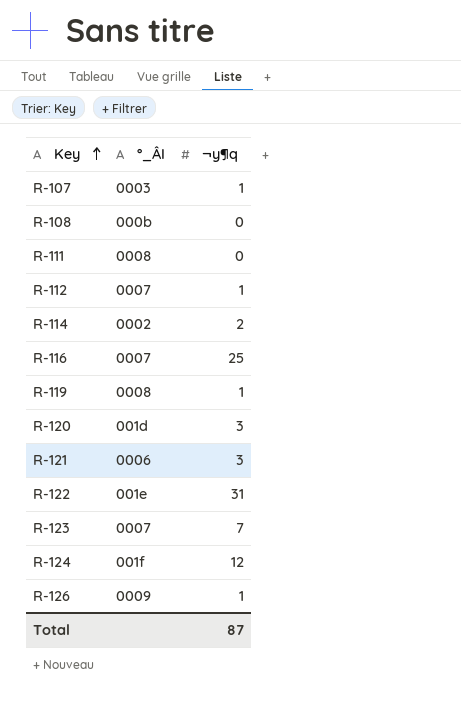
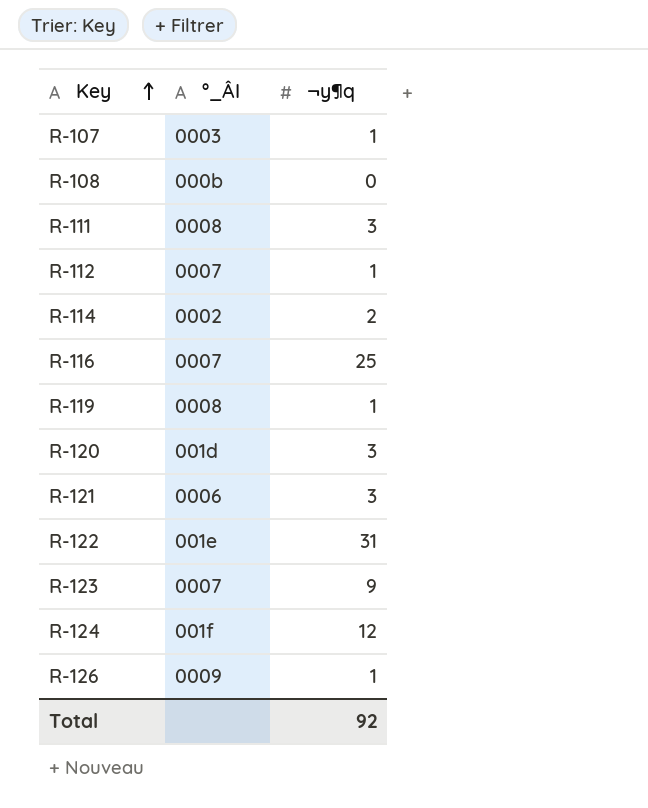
R-111 | ¬y¶q: 0 -> 3
R-123 | ¬y¶q: 7 -> 9
Total | ¬y¶q: 87 -> 92

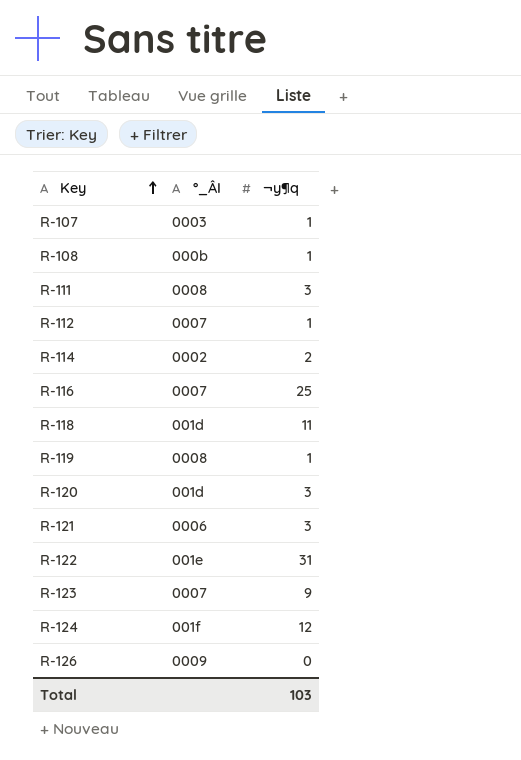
R-108 | ¬y¶q: 0 -> 1
row R-118: none -> 001d | 11
R-126 | ¬y¶q: 1 -> 0
Total | ¬y¶q: 92 -> 103

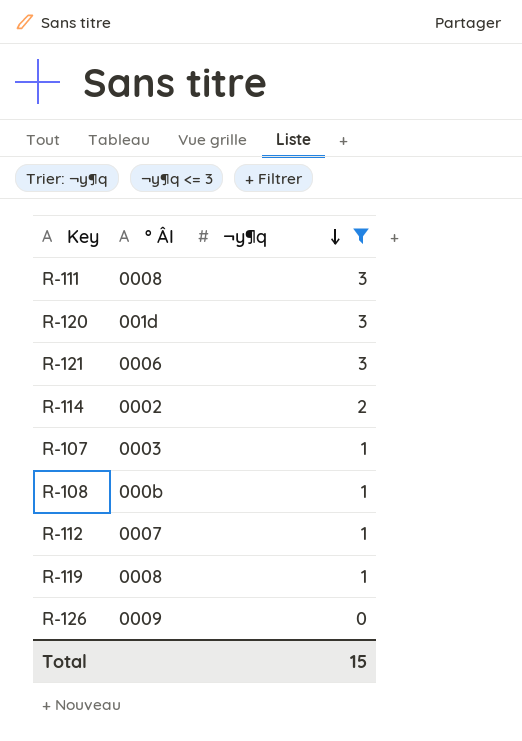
filter: none -> ¬y¶q <= 3
row order: Key ascending -> ¬y¶q descending
column name: °_ÂI -> ° ÂI
Total | ¬y¶q: 103 -> 15

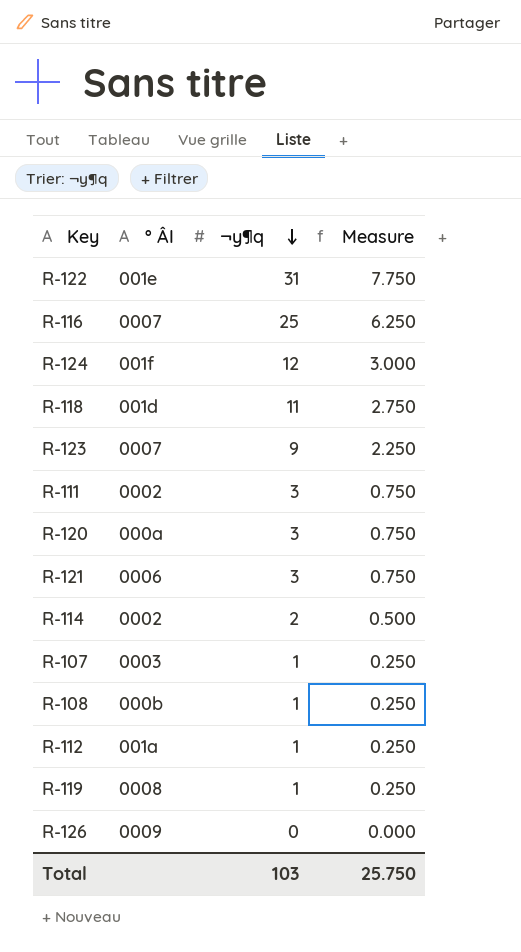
filter: ¬y¶q <= 3 -> none
column Measure | formula: none -> [¬y¶q] * 0.25
R-111 | ° ÂI: 0008 -> 0002
R-120 | ° ÂI: 001d -> 000a
R-112 | ° ÂI: 0007 -> 001a
Total | ¬y¶q: 15 -> 103

